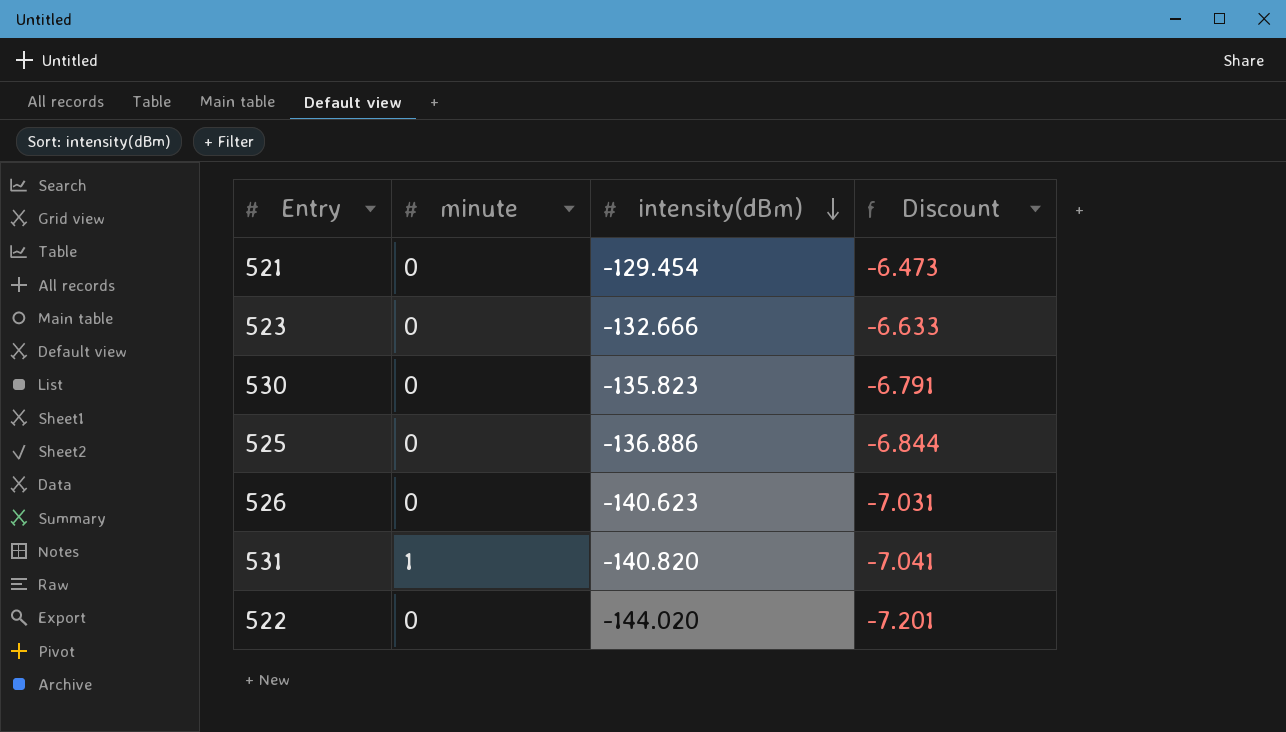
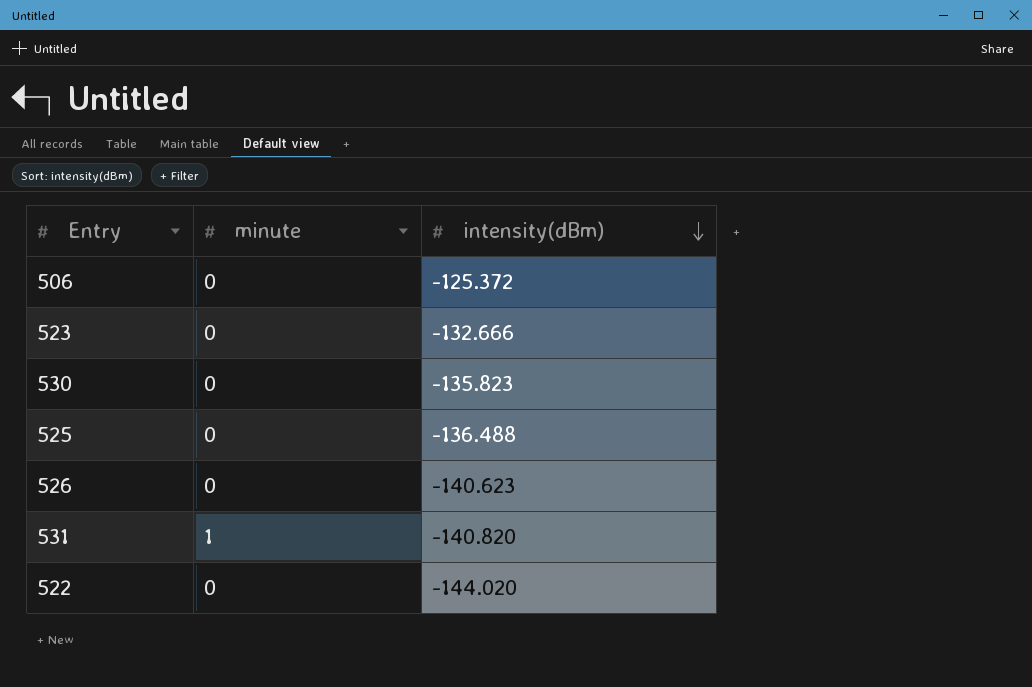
column Discount | formula: [intensity(dBm)] * 0.05 -> none
row 521: 0 | -129.454 | -6.473 -> none
row 506: none -> 0 | -125.372
525 | intensity(dBm): -136.886 -> -136.488

